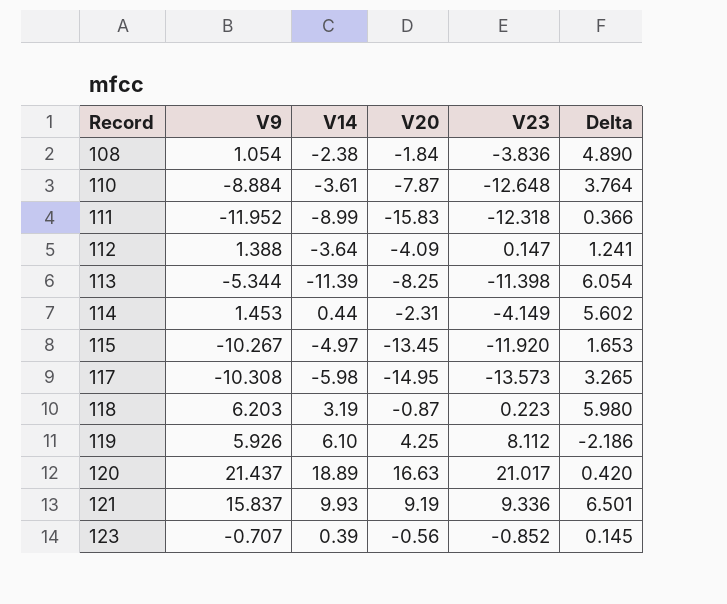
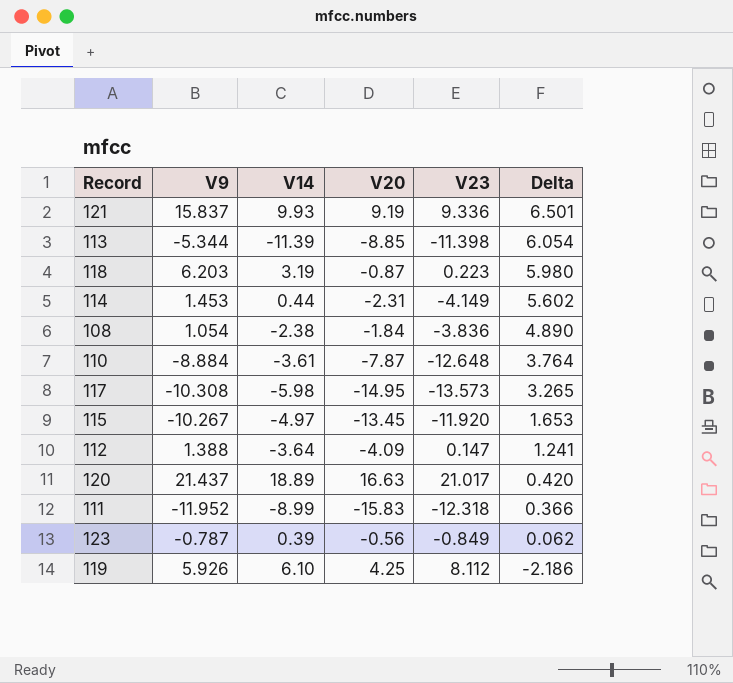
row order: Record ascending -> Delta descending
113 | V20: -8.25 -> -8.85
123 | V9: -0.707 -> -0.787
123 | V23: -0.852 -> -0.849
123 | Delta: 0.145 -> 0.062

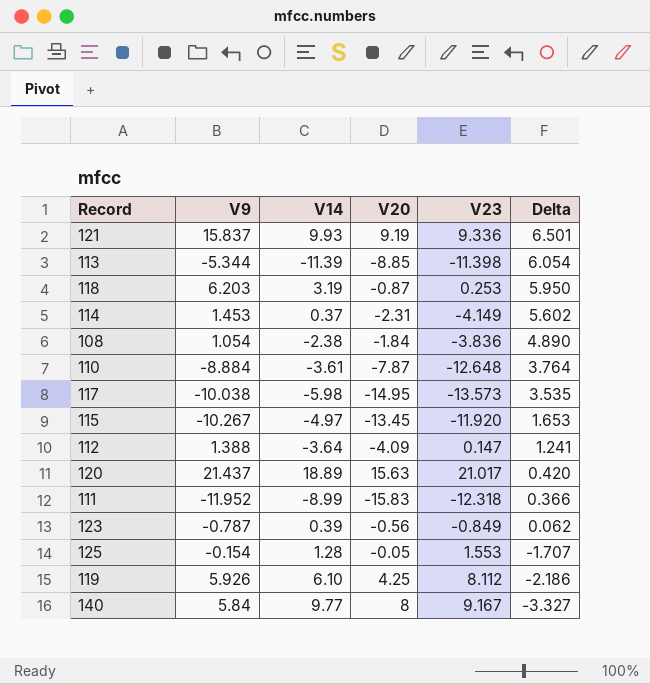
118 | V23: 0.223 -> 0.253
118 | Delta: 5.980 -> 5.950
114 | V14: 0.44 -> 0.37
117 | V9: -10.308 -> -10.038
117 | Delta: 3.265 -> 3.535
120 | V20: 16.63 -> 15.63
row 125: none -> -0.154 | 1.28 | -0.05 | 1.553 | -1.707
row 140: none -> 5.84 | 9.77 | 8 | 9.167 | -3.327

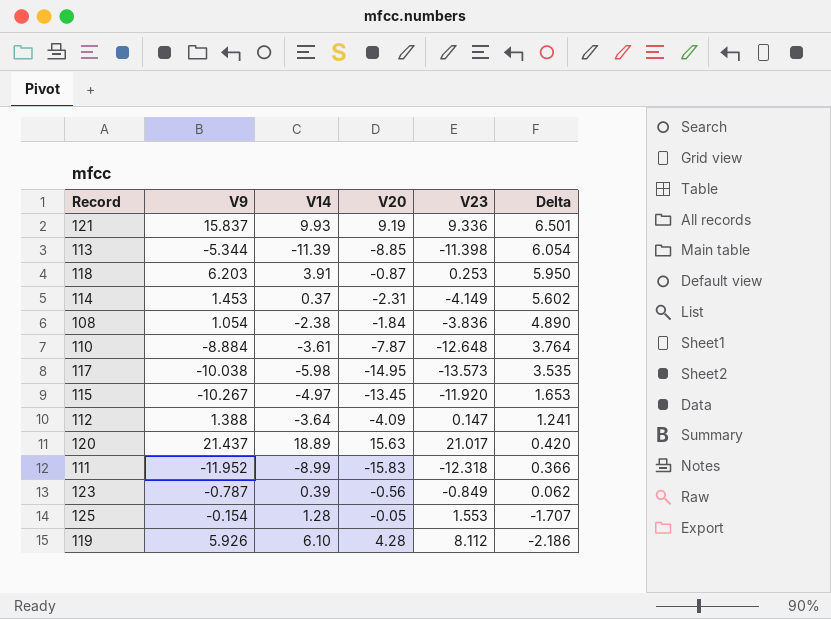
row 140: 5.84 | 9.77 | 8 | 9.167 | -3.327 -> none
118 | V14: 3.19 -> 3.91
119 | V20: 4.25 -> 4.28

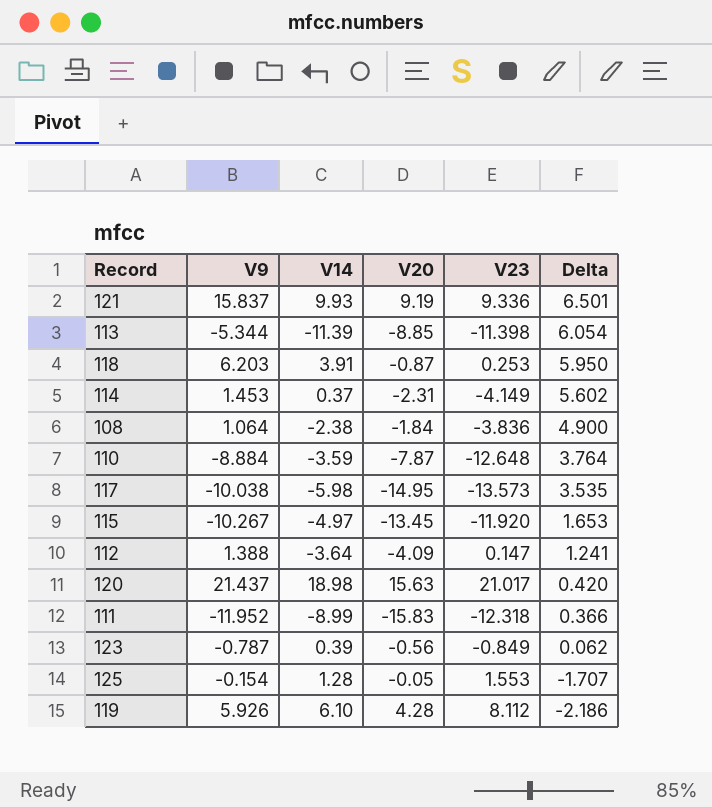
108 | V9: 1.054 -> 1.064
108 | Delta: 4.890 -> 4.900
110 | V14: -3.61 -> -3.59
120 | V14: 18.89 -> 18.98

